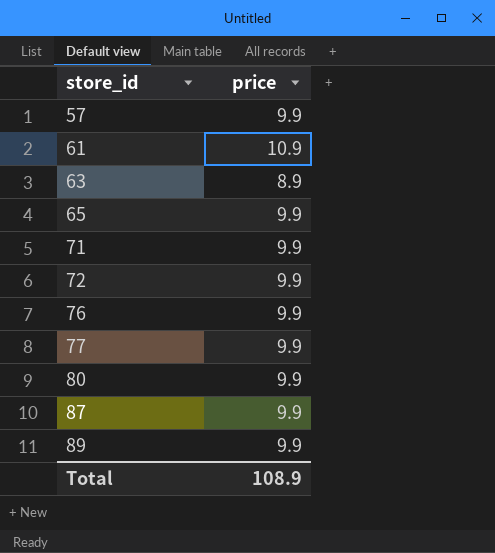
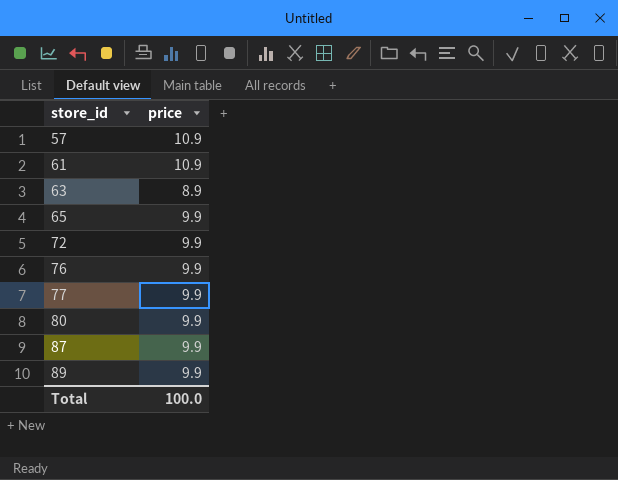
row 71: 9.9 -> none
57 | price: 9.9 -> 10.9
Total | price: 108.9 -> 100.0

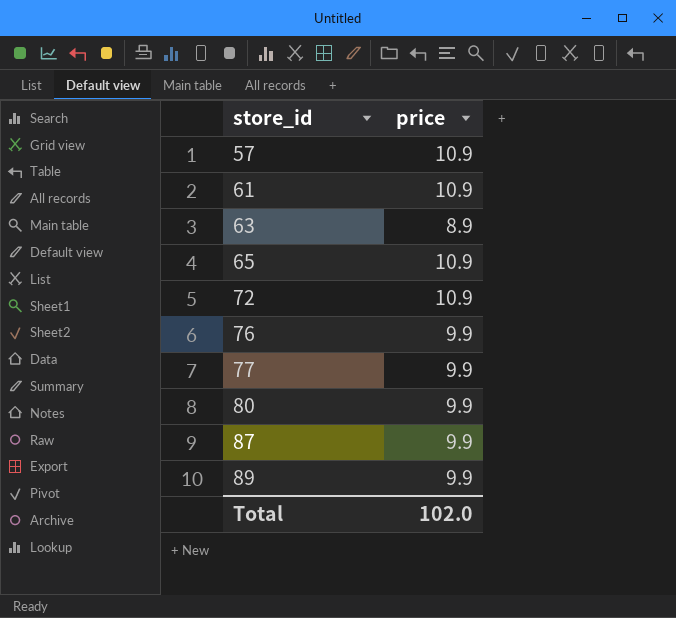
65 | price: 9.9 -> 10.9
72 | price: 9.9 -> 10.9
Total | price: 100.0 -> 102.0

